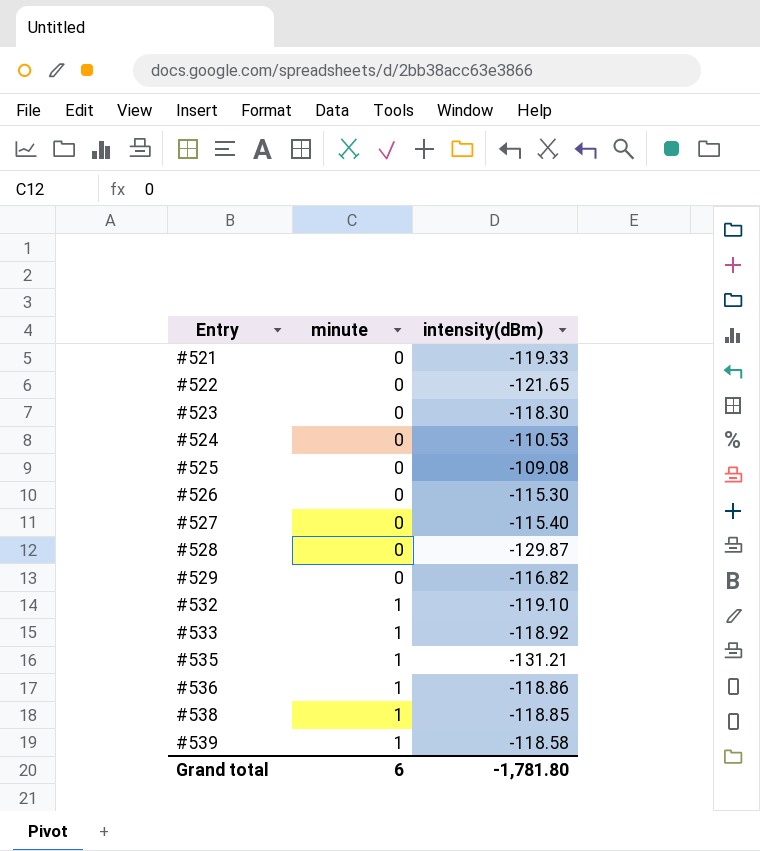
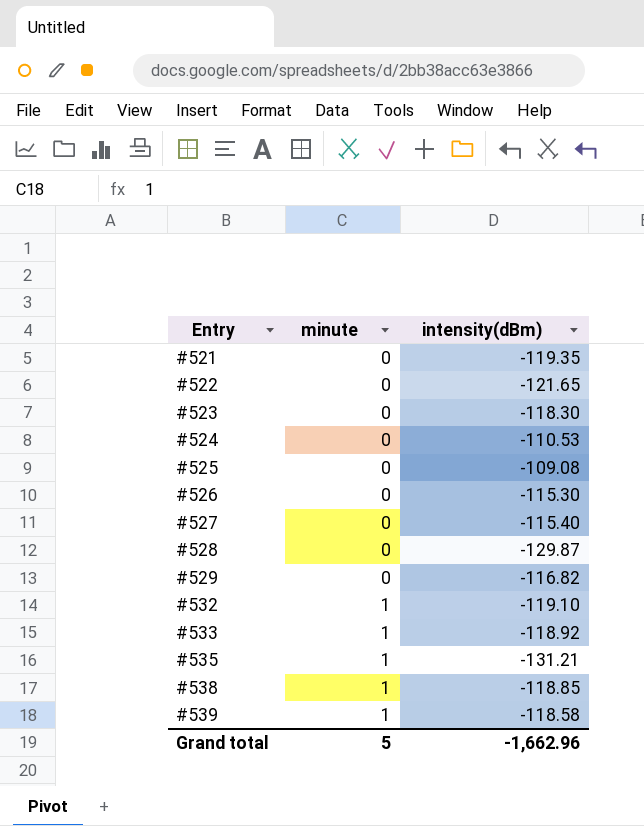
row #536: 1 | -118.86 -> none
#521 | intensity(dBm): -119.33 -> -119.35
Grand total | minute: 6 -> 5
Grand total | intensity(dBm): -1,781.80 -> -1,662.96

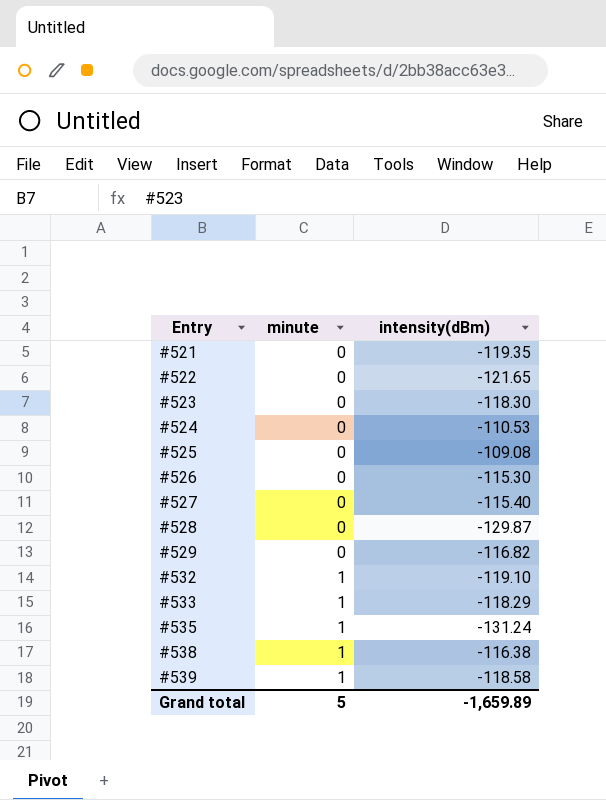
#533 | intensity(dBm): -118.92 -> -118.29
#535 | intensity(dBm): -131.21 -> -131.24
#538 | intensity(dBm): -118.85 -> -116.38
Grand total | intensity(dBm): -1,662.96 -> -1,659.89

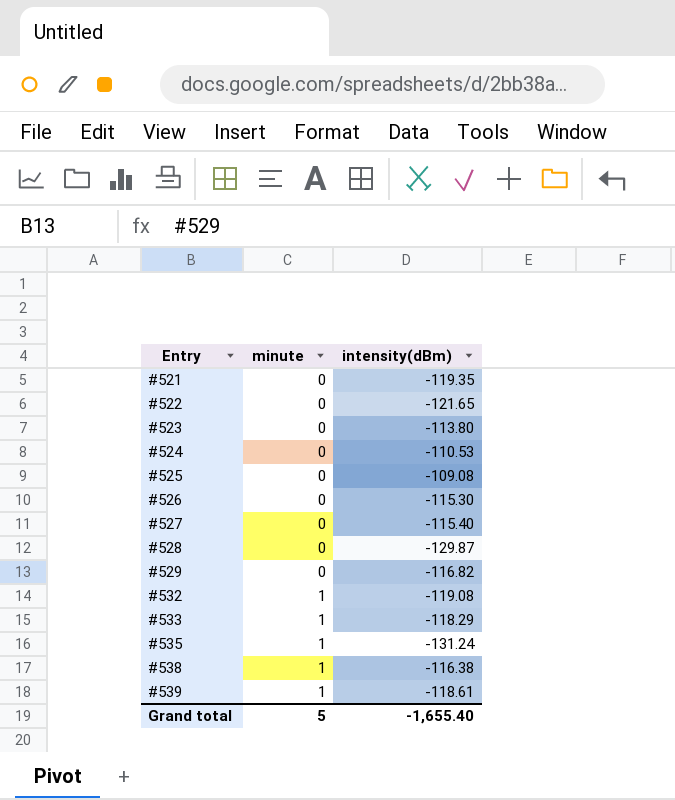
#523 | intensity(dBm): -118.30 -> -113.80
#532 | intensity(dBm): -119.10 -> -119.08
#539 | intensity(dBm): -118.58 -> -118.61
Grand total | intensity(dBm): -1,659.89 -> -1,655.40

